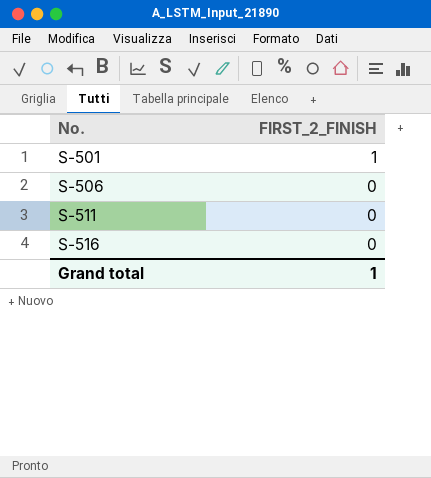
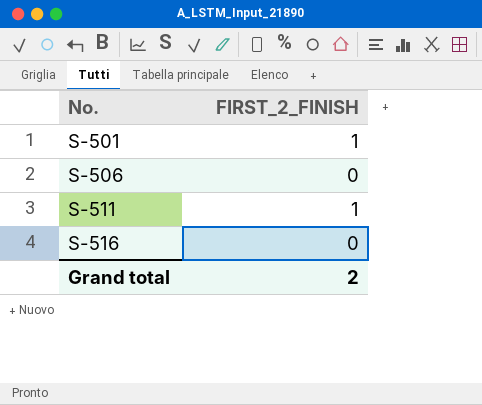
S-511 | FIRST_2_FINISH: 0 -> 1
Grand total | FIRST_2_FINISH: 1 -> 2

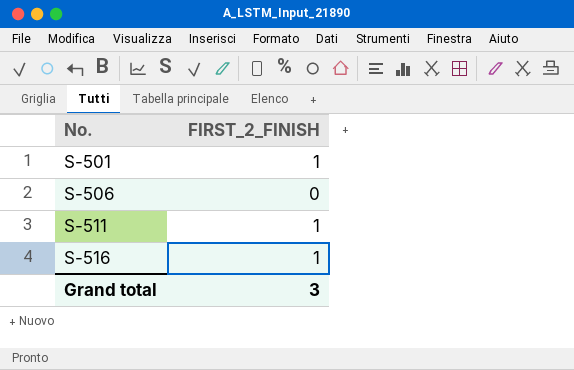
S-516 | FIRST_2_FINISH: 0 -> 1
Grand total | FIRST_2_FINISH: 2 -> 3

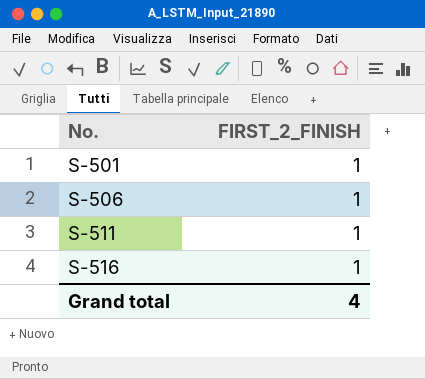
S-506 | FIRST_2_FINISH: 0 -> 1
Grand total | FIRST_2_FINISH: 3 -> 4

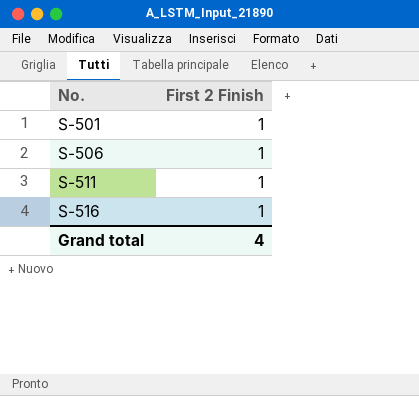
column name: FIRST_2_FINISH -> First 2 Finish

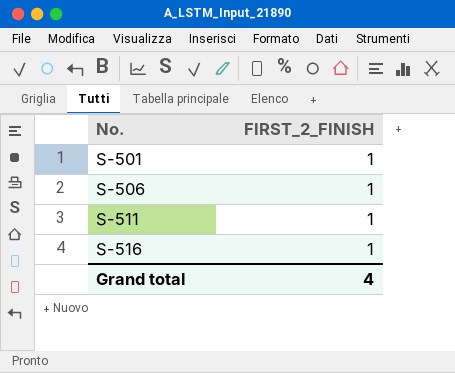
column name: First 2 Finish -> FIRST_2_FINISH

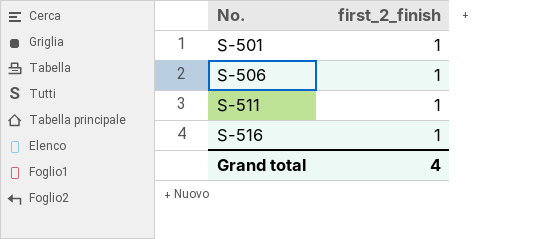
column name: FIRST_2_FINISH -> first_2_finish

